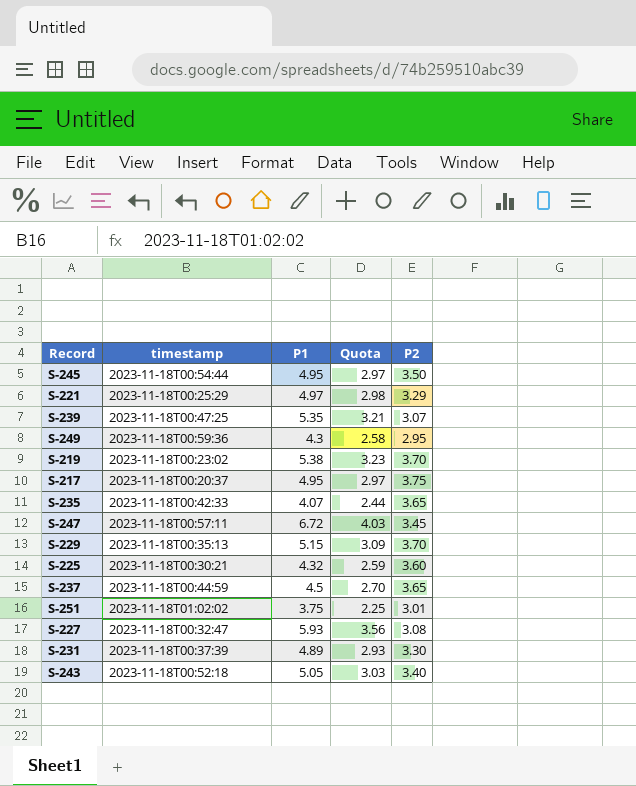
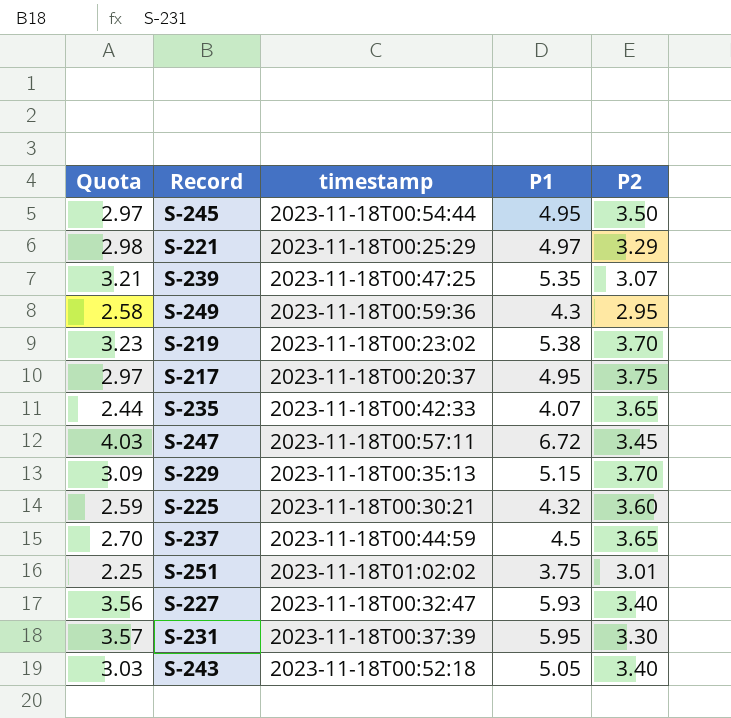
column Quota | position: 4 -> 1
S-227 | P2: 3.08 -> 3.40
S-231 | Quota: 2.93 -> 3.57
S-231 | P1: 4.89 -> 5.95

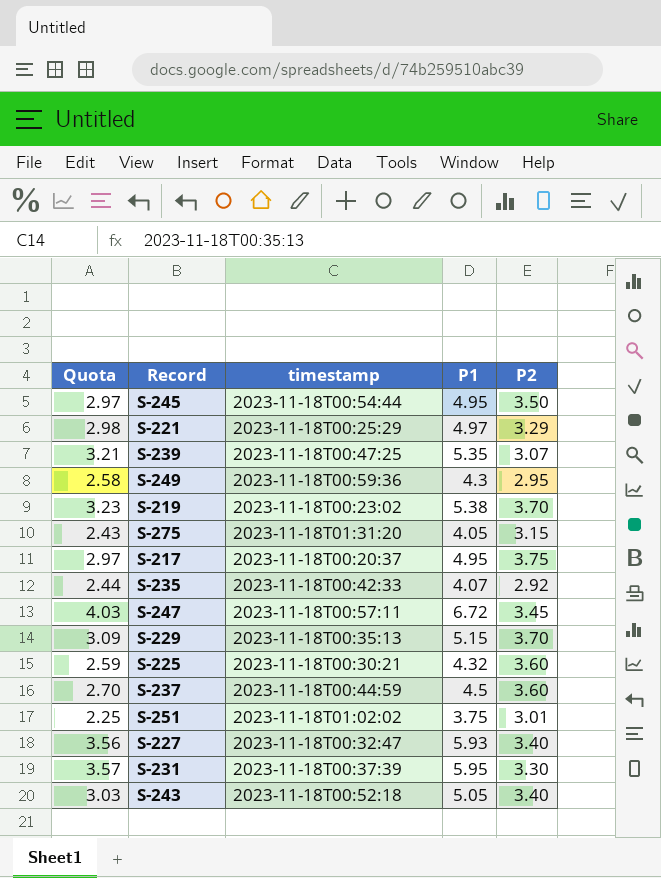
row S-275: none -> 2.43 | 2023-11-18T01:31:20 | 4.05 | 3.15
S-235 | P2: 3.65 -> 2.92
S-237 | P2: 3.65 -> 3.60

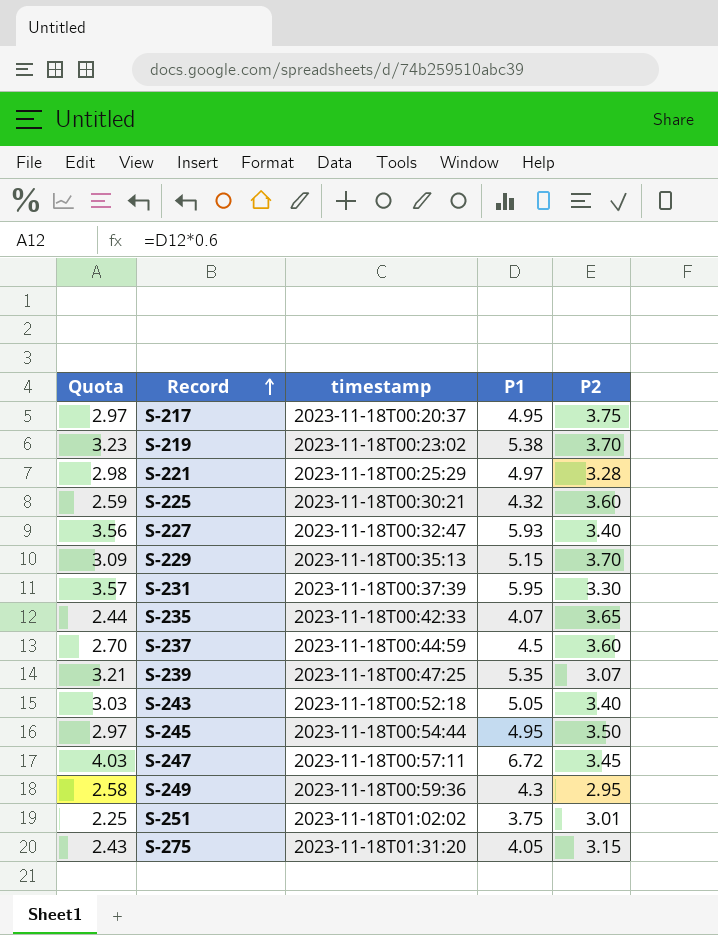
row order: none -> Record ascending
S-221 | P2: 3.29 -> 3.28
S-235 | P2: 2.92 -> 3.65

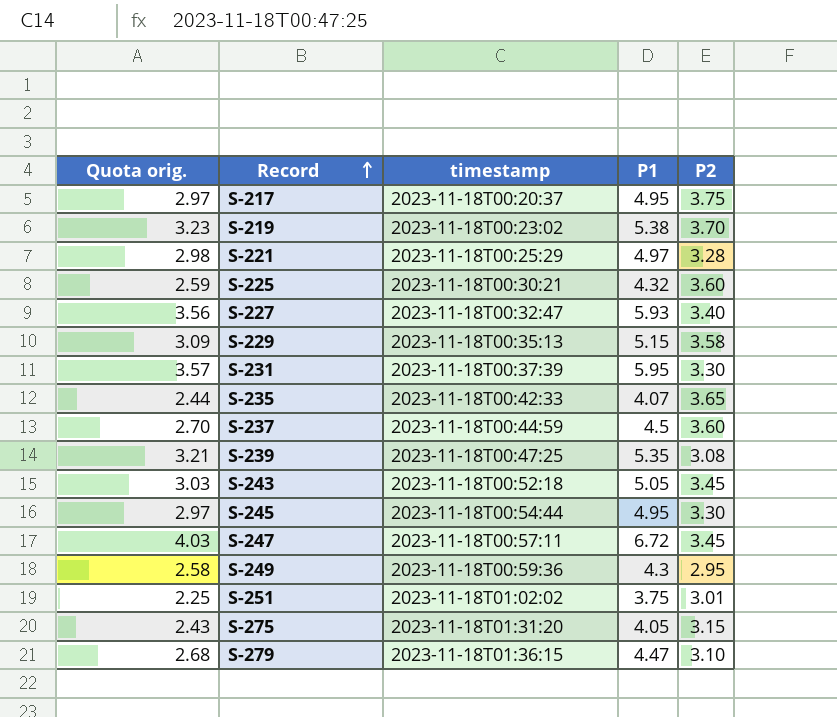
column name: Quota -> Quota orig.
S-229 | P2: 3.70 -> 3.58
S-239 | P2: 3.07 -> 3.08
S-243 | P2: 3.40 -> 3.45
S-245 | P2: 3.50 -> 3.30
row S-279: none -> 2.68 | 2023-11-18T01:36:15 | 4.47 | 3.10

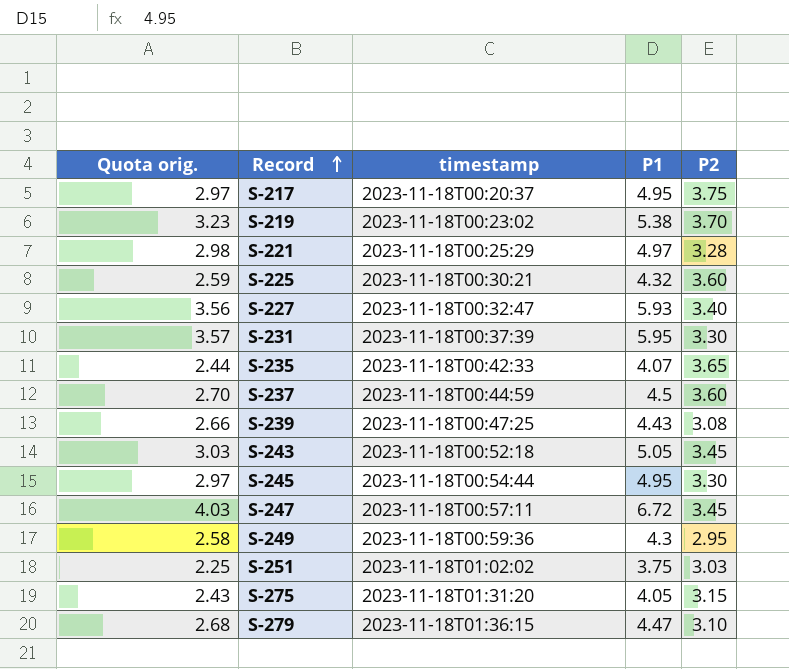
row S-229: 3.09 | 2023-11-18T00:35:13 | 5.15 | 3.58 -> none
S-239 | Quota orig.: 3.21 -> 2.66
S-239 | P1: 5.35 -> 4.43
S-251 | P2: 3.01 -> 3.03

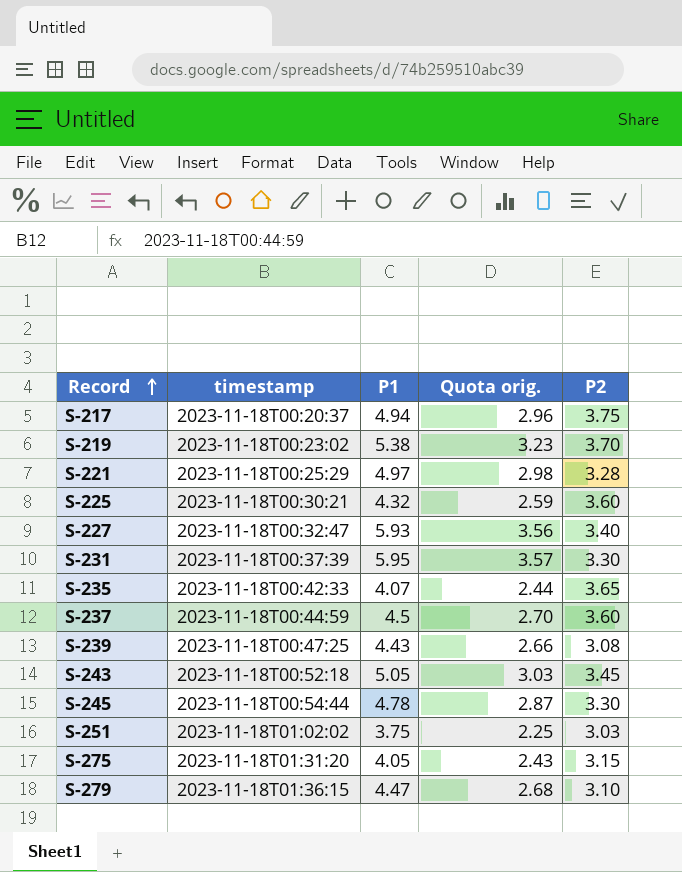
column Quota orig. | position: 1 -> 4
row S-247: 4.03 | 2023-11-18T00:57:11 | 6.72 | 3.45 -> none
row S-249: 2.58 | 2023-11-18T00:59:36 | 4.3 | 2.95 -> none
S-217 | P1: 4.95 -> 4.94
S-217 | Quota orig.: 2.97 -> 2.96
S-245 | P1: 4.95 -> 4.78
S-245 | Quota orig.: 2.97 -> 2.87

